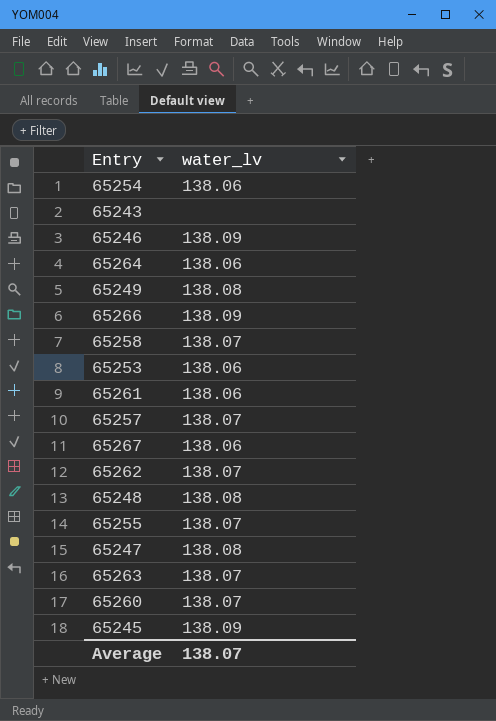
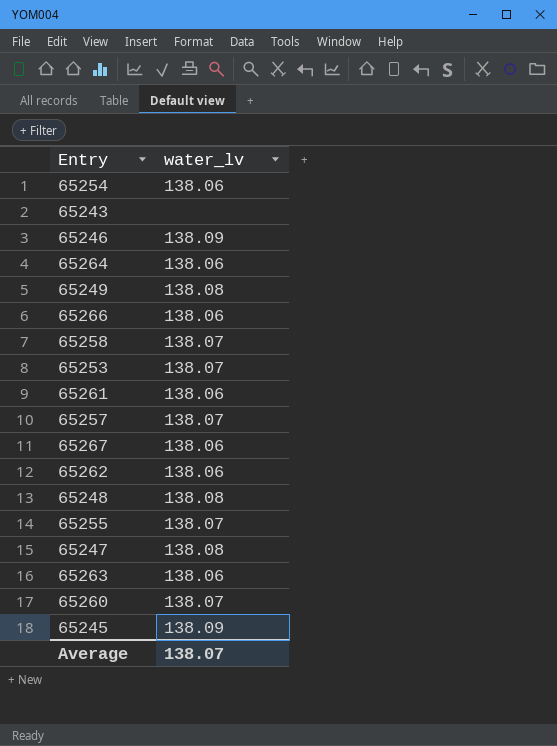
65266 | water_lv: 138.09 -> 138.06
65253 | water_lv: 138.06 -> 138.07
65262 | water_lv: 138.07 -> 138.06
65263 | water_lv: 138.07 -> 138.06

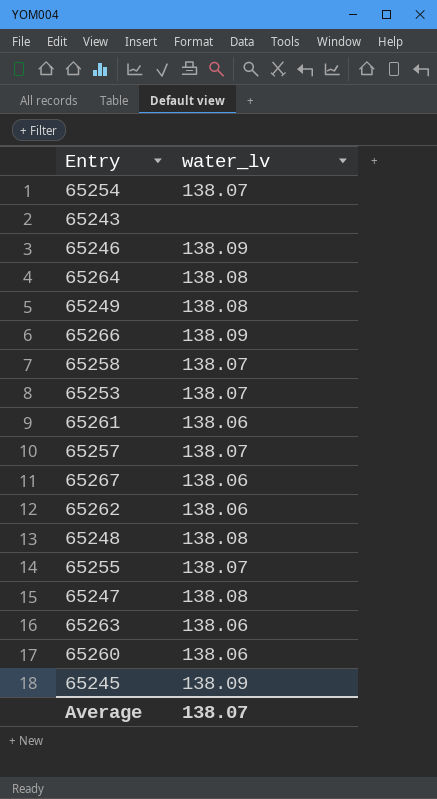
65254 | water_lv: 138.06 -> 138.07
65264 | water_lv: 138.06 -> 138.08
65266 | water_lv: 138.06 -> 138.09
65260 | water_lv: 138.07 -> 138.06

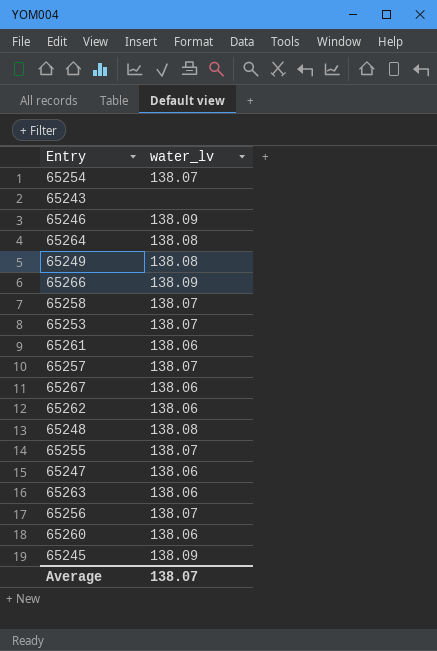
65247 | water_lv: 138.08 -> 138.06
row 65256: none -> 138.07

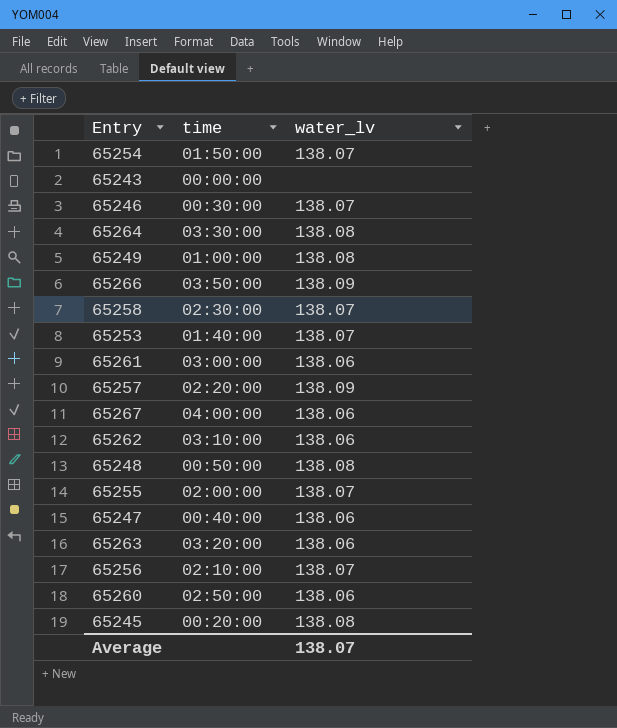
column time | position: none -> 2
65246 | water_lv: 138.09 -> 138.07
65257 | water_lv: 138.07 -> 138.09
65245 | water_lv: 138.09 -> 138.08

